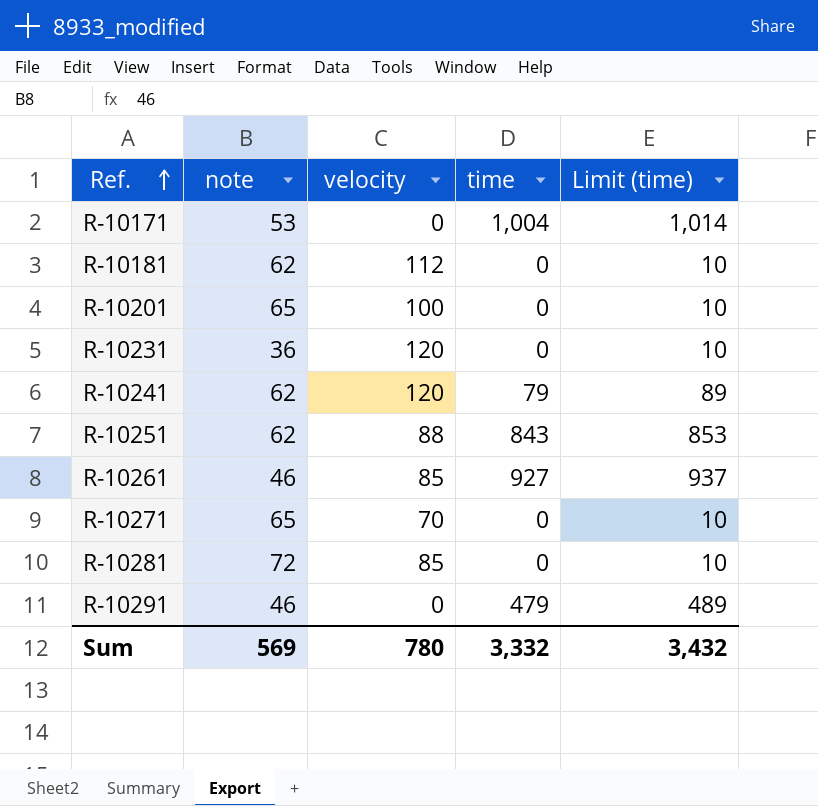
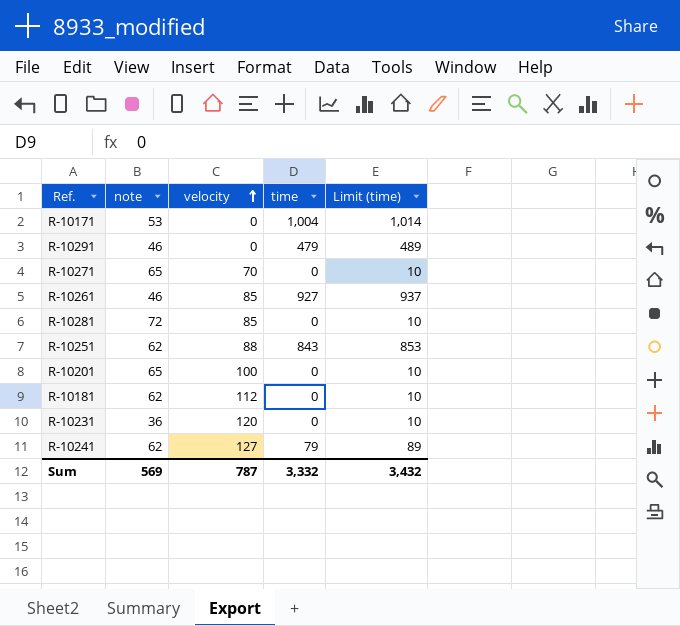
row order: Ref. ascending -> velocity ascending
R-10241 | velocity: 120 -> 127
Sum | velocity: 780 -> 787

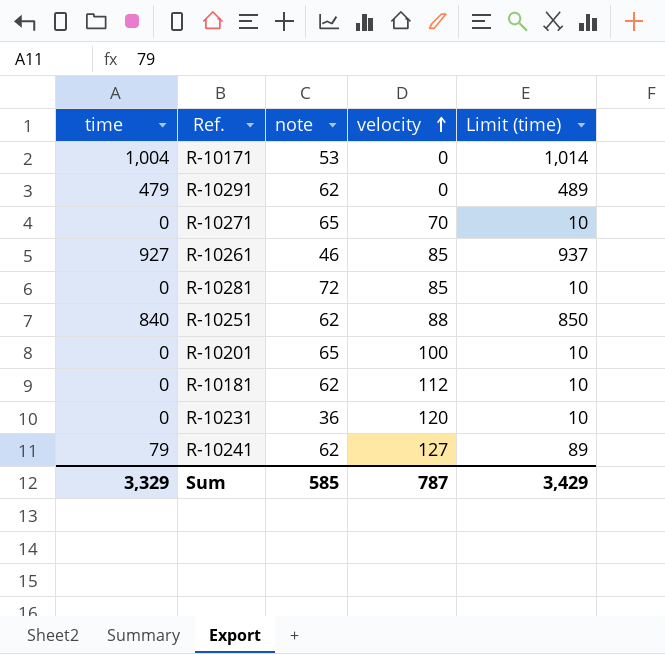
column time | position: 4 -> 1
R-10291 | note: 46 -> 62
R-10251 | time: 843 -> 840
R-10251 | Limit (time): 853 -> 850
Sum | time: 3,332 -> 3,329
Sum | note: 569 -> 585
Sum | Limit (time): 3,432 -> 3,429

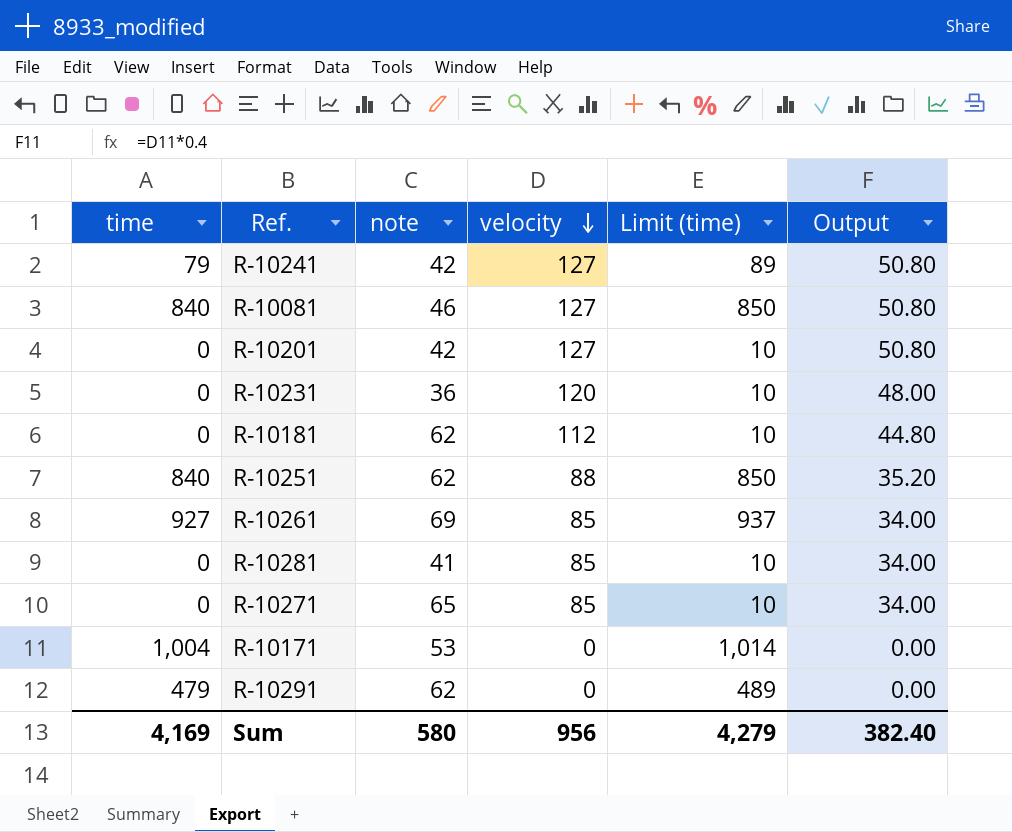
row order: velocity ascending -> velocity descending
column Output | formula: none -> [velocity] * 0.4
R-10241 | note: 62 -> 42
row R-10081: none -> 840 | 46 | 127 | 850 | 50.80
R-10201 | note: 65 -> 42
R-10201 | velocity: 100 -> 127
R-10261 | note: 46 -> 69
R-10281 | note: 72 -> 41
R-10271 | velocity: 70 -> 85
Sum | time: 3,329 -> 4,169
Sum | note: 585 -> 580
Sum | velocity: 787 -> 956
Sum | Limit (time): 3,429 -> 4,279

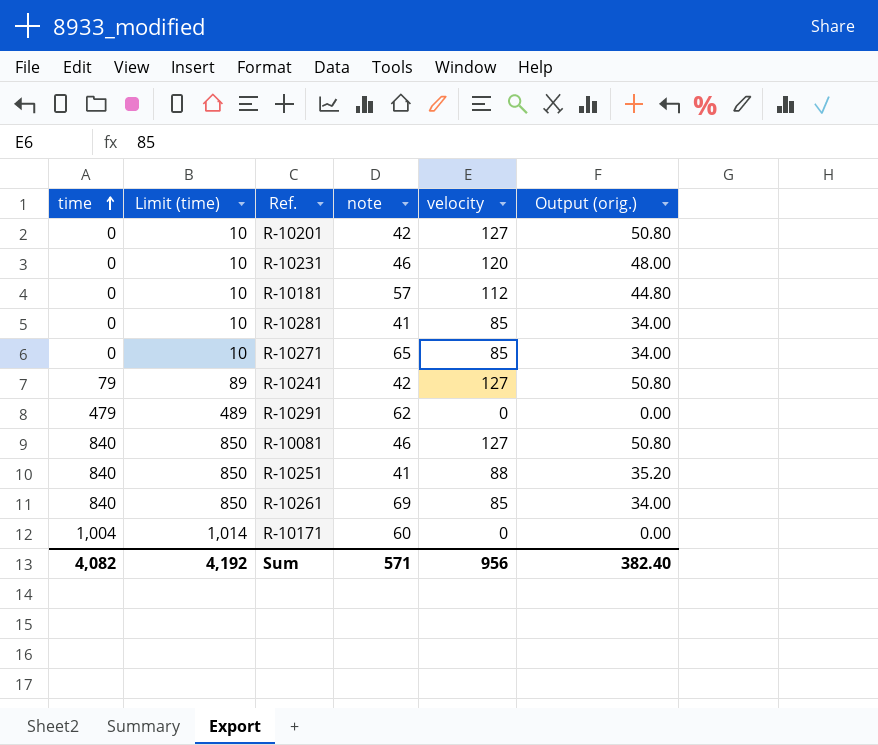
row order: velocity descending -> time ascending
column Limit (time) | position: 5 -> 2
column name: Output -> Output (orig.)
R-10231 | note: 36 -> 46
R-10181 | note: 62 -> 57
R-10251 | note: 62 -> 41
R-10261 | time: 927 -> 840
R-10261 | Limit (time): 937 -> 850
R-10171 | note: 53 -> 60
Sum | time: 4,169 -> 4,082
Sum | Limit (time): 4,279 -> 4,192
Sum | note: 580 -> 571

